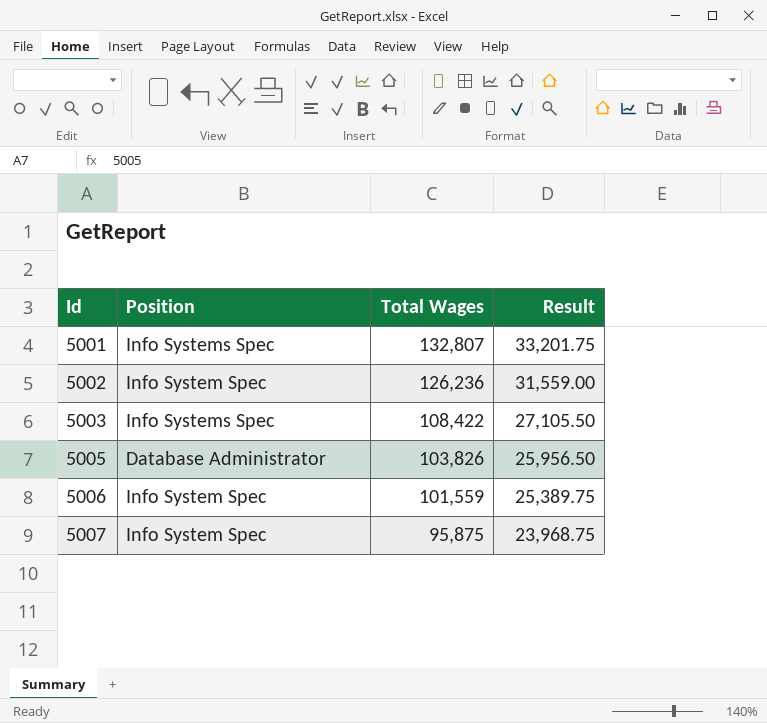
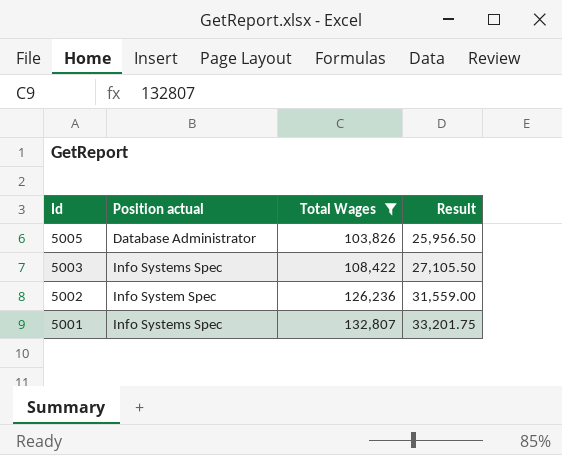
filter: none -> Total Wages >= 103,826
row order: Id ascending -> Id descending
column name: Position -> Position actual

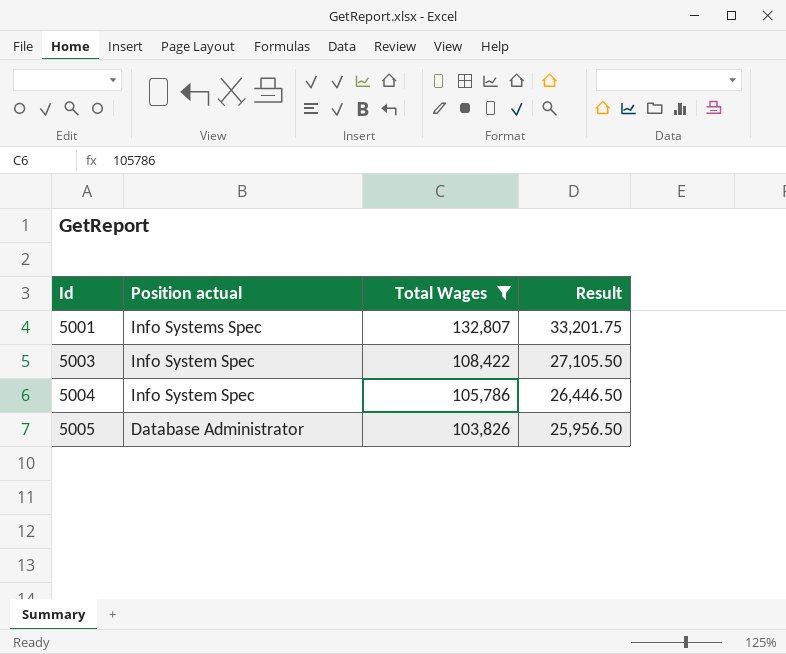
row order: Id descending -> Id ascending
row 5002: Info System Spec | 126,236 | 31,559.00 -> none
5003 | Position actual: Info Systems Spec -> Info System Spec
row 5004: none -> Info System Spec | 105,786 | 26,446.50

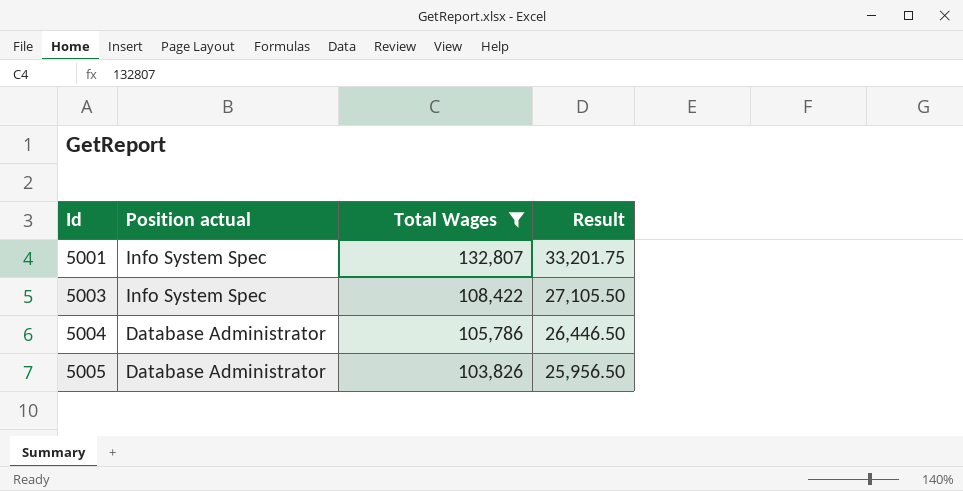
5001 | Position actual: Info Systems Spec -> Info System Spec
5004 | Position actual: Info System Spec -> Database Administrator

